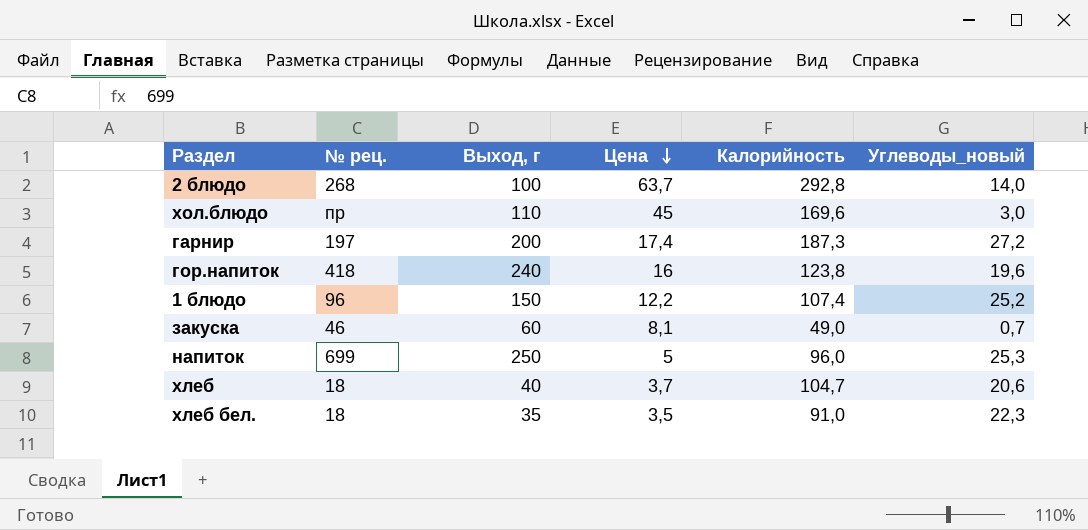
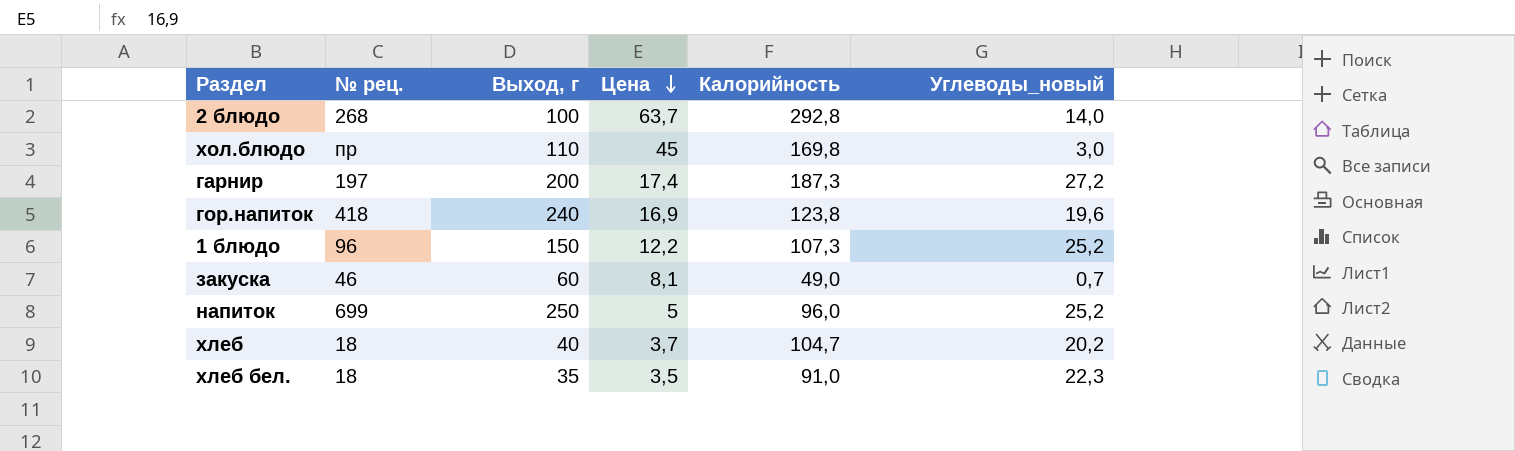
хол.блюдо | Калорийность: 169,6 -> 169,8
гор.напиток | Цена: 16 -> 16,9
1 блюдо | Калорийность: 107,4 -> 107,3
напиток | Углеводы_новый: 25,3 -> 25,2
хлеб | Углеводы_новый: 20,6 -> 20,2

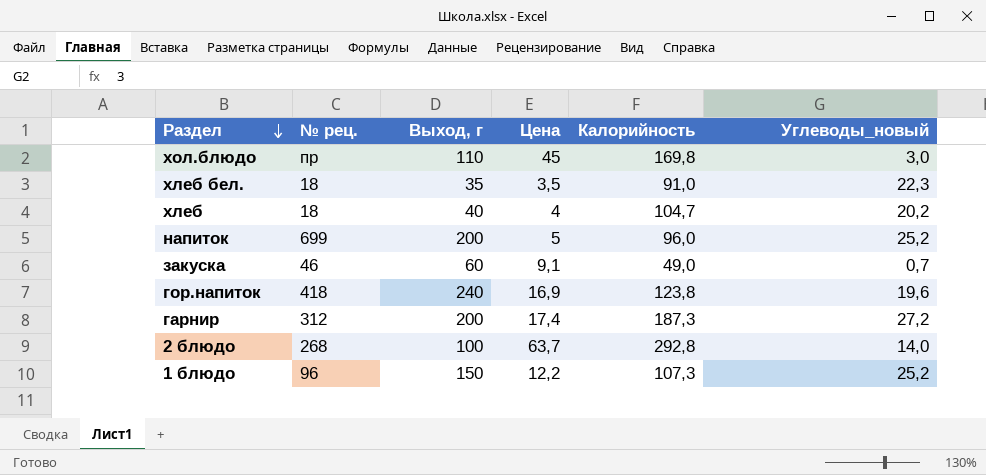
row order: Цена descending -> Раздел descending
хлеб | Цена: 3,7 -> 4
напиток | Выход, г: 250 -> 200
закуска | Цена: 8,1 -> 9,1
гарнир | № рец.: 197 -> 312

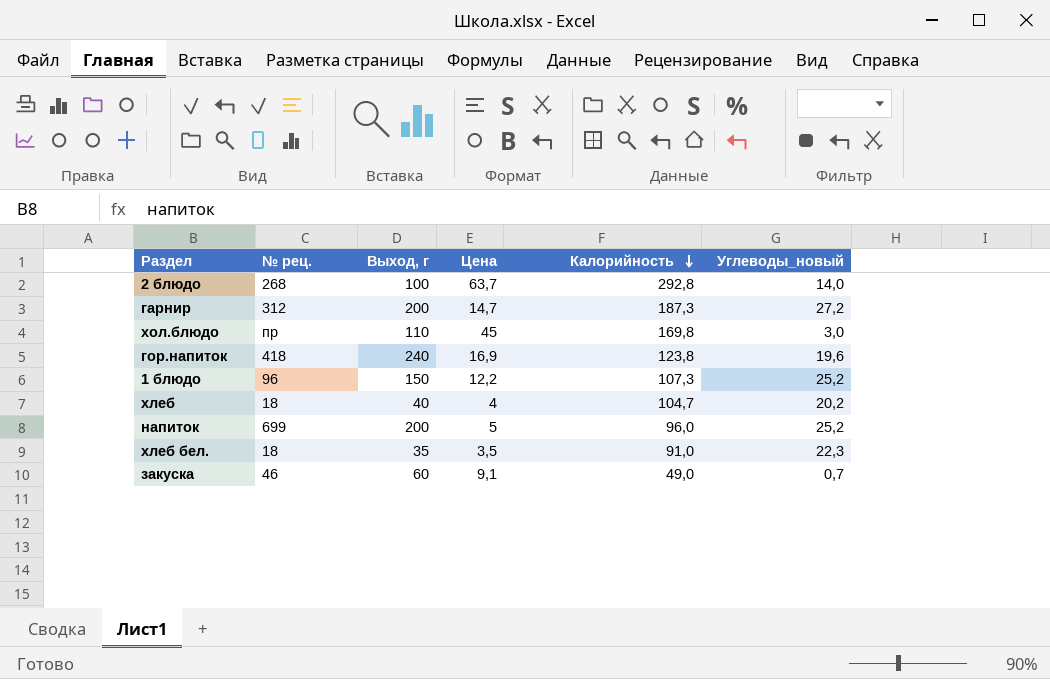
row order: Раздел descending -> Калорийность descending
гарнир | Цена: 17,4 -> 14,7

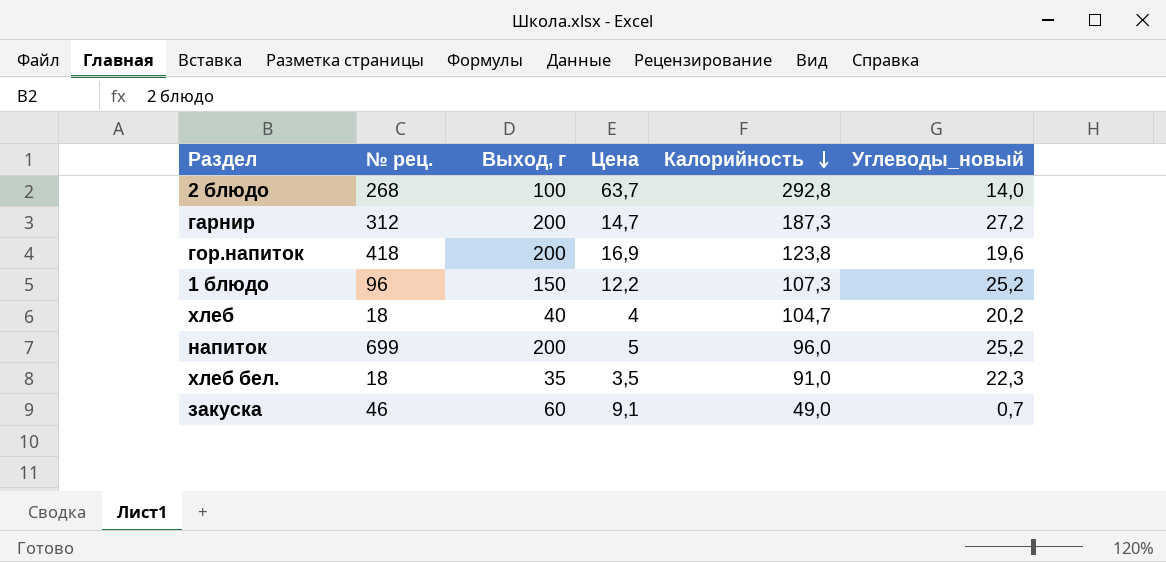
row хол.блюдо: пр | 110 | 45 | 169,8 | 3,0 -> none
гор.напиток | Выход, г: 240 -> 200

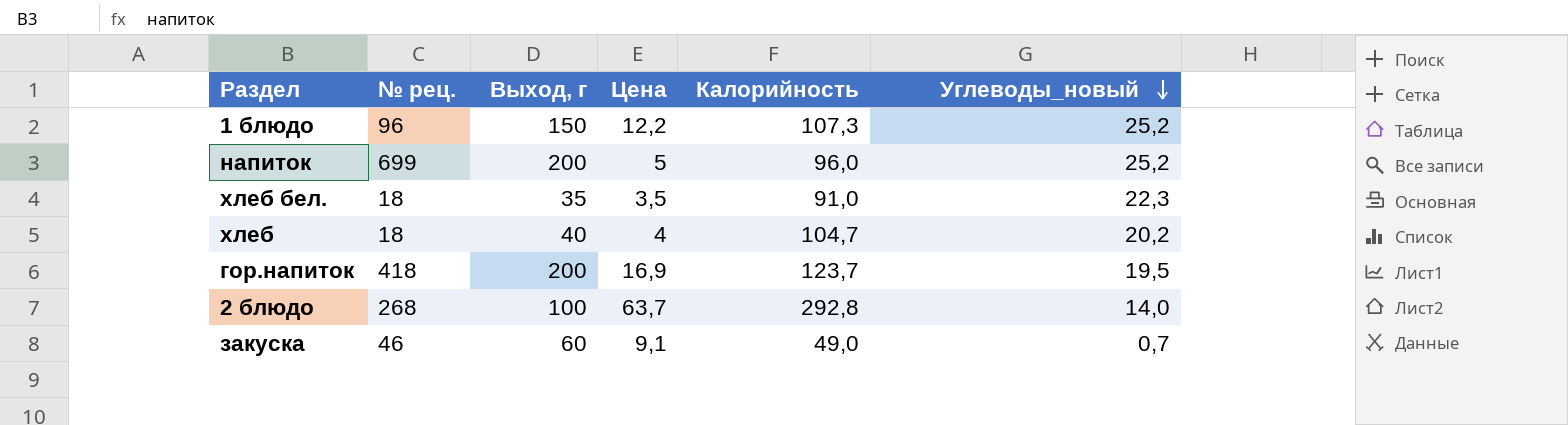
row order: Калорийность descending -> Углеводы_новый descending
row гарнир: 312 | 200 | 14,7 | 187,3 | 27,2 -> none
гор.напиток | Калорийность: 123,8 -> 123,7
гор.напиток | Углеводы_новый: 19,6 -> 19,5

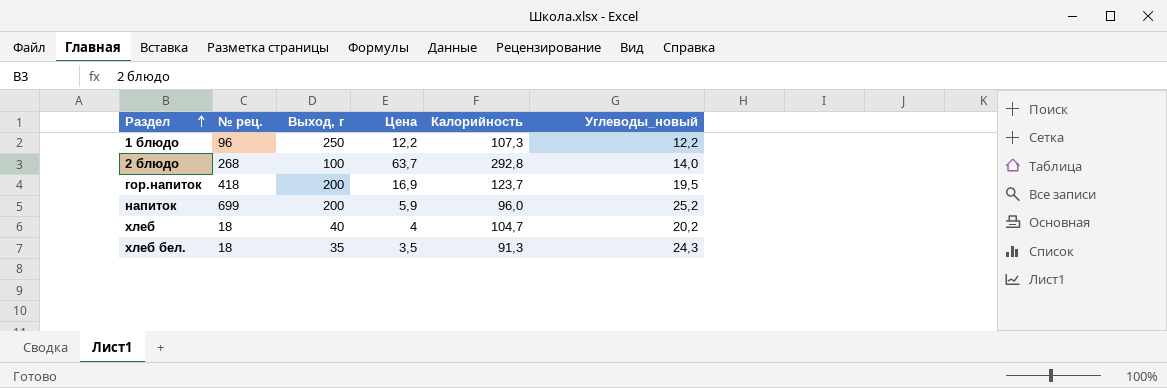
row order: Углеводы_новый descending -> Раздел ascending
row закуска: 46 | 60 | 9,1 | 49,0 | 0,7 -> none
1 блюдо | Выход, г: 150 -> 250
1 блюдо | Углеводы_новый: 25,2 -> 12,2
напиток | Цена: 5 -> 5,9
хлеб бел. | Калорийность: 91,0 -> 91,3
хлеб бел. | Углеводы_новый: 22,3 -> 24,3

